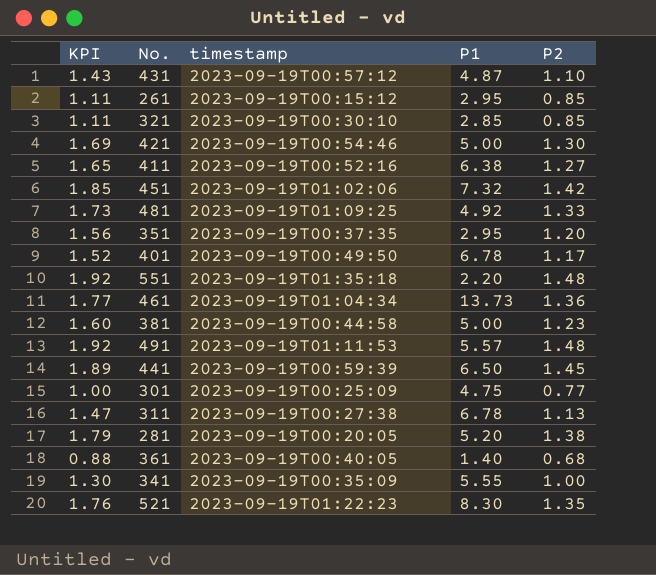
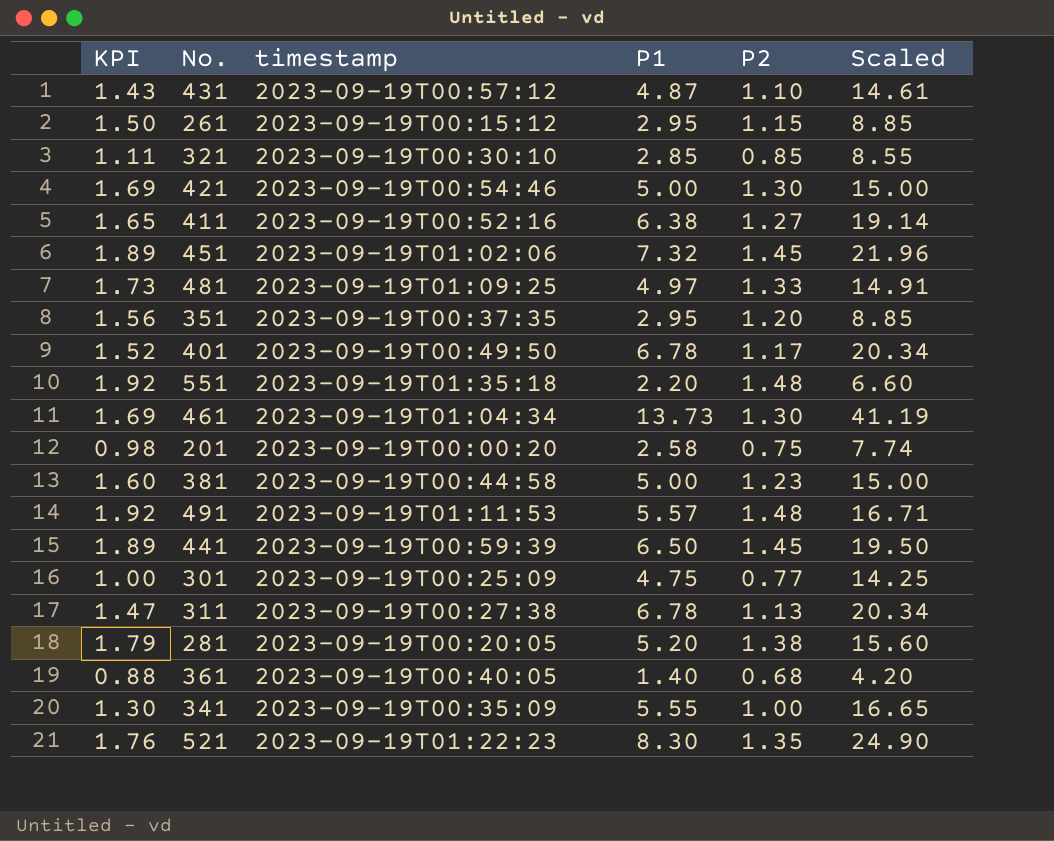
column Scaled | formula: none -> [P1] * 3
261 | KPI: 1.11 -> 1.50
261 | P2: 0.85 -> 1.15
451 | KPI: 1.85 -> 1.89
451 | P2: 1.42 -> 1.45
481 | P1: 4.92 -> 4.97
461 | KPI: 1.77 -> 1.69
461 | P2: 1.36 -> 1.30
row 201: none -> 0.98 | 2023-09-19T00:00:20 | 2.58 | 0.75 | 7.74

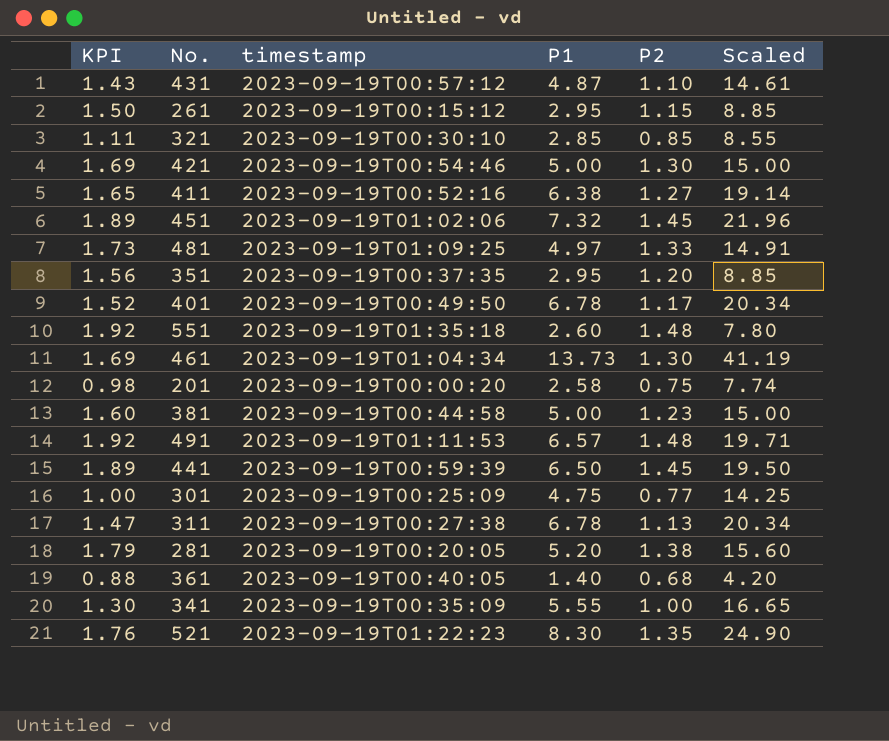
551 | P1: 2.20 -> 2.60
551 | Scaled: 6.60 -> 7.80
491 | P1: 5.57 -> 6.57
491 | Scaled: 16.71 -> 19.71

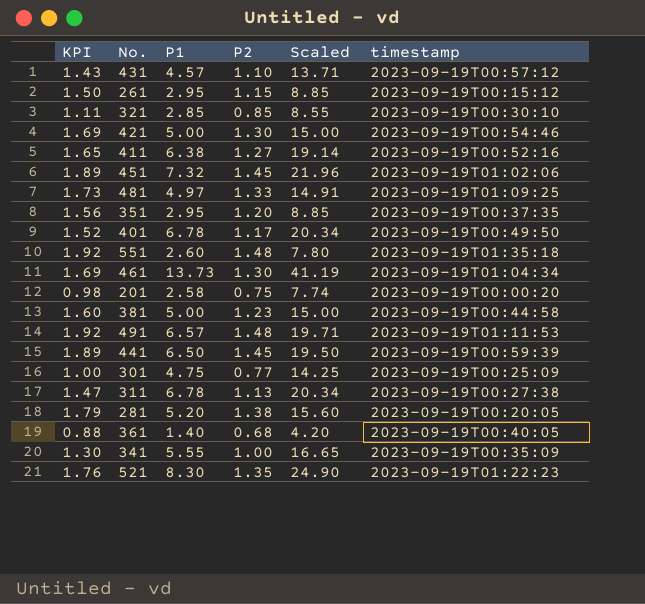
column timestamp | position: 3 -> 6
431 | P1: 4.87 -> 4.57
431 | Scaled: 14.61 -> 13.71

